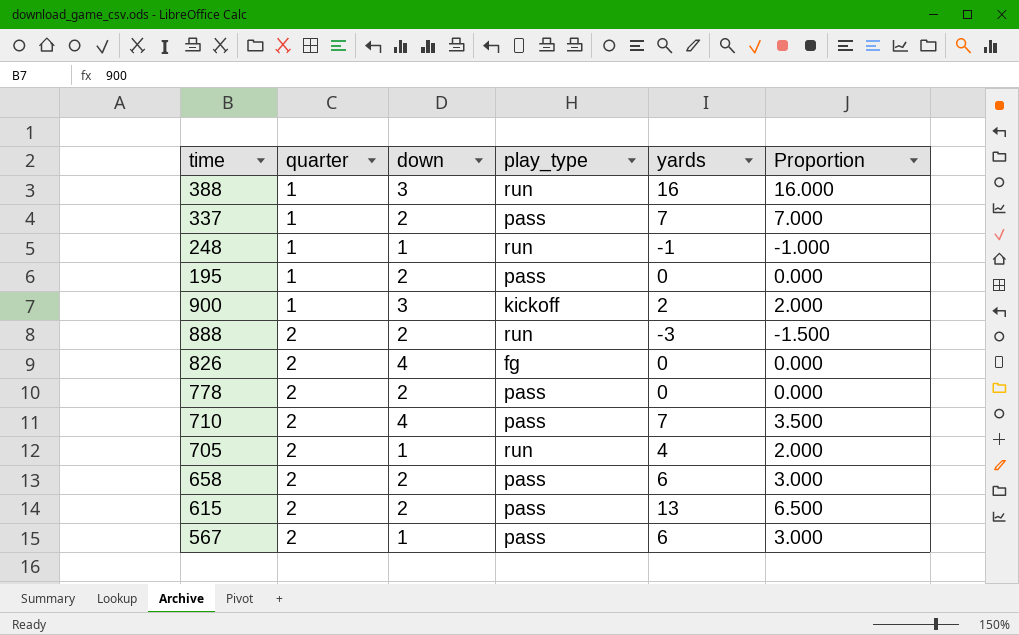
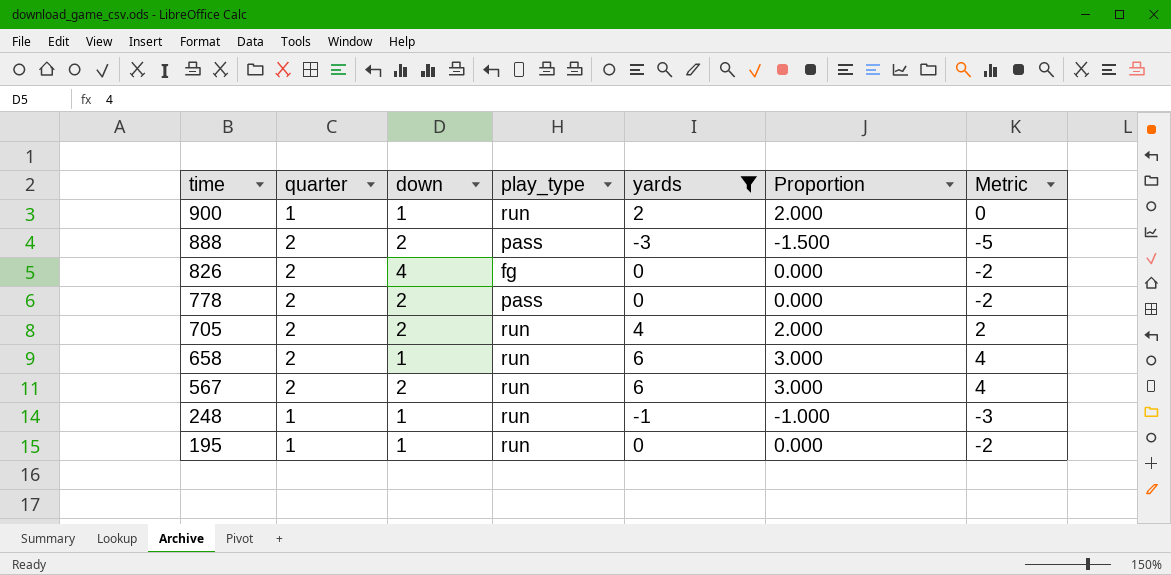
filter: none -> yards <= 6
row order: quarter ascending -> time descending
column Metric | formula: none -> [yards] - 2
900 | down: 3 -> 1
900 | play_type: kickoff -> run
888 | play_type: run -> pass
705 | down: 1 -> 2
658 | down: 2 -> 1
658 | play_type: pass -> run
567 | down: 1 -> 2
567 | play_type: pass -> run
195 | down: 2 -> 1
195 | play_type: pass -> run

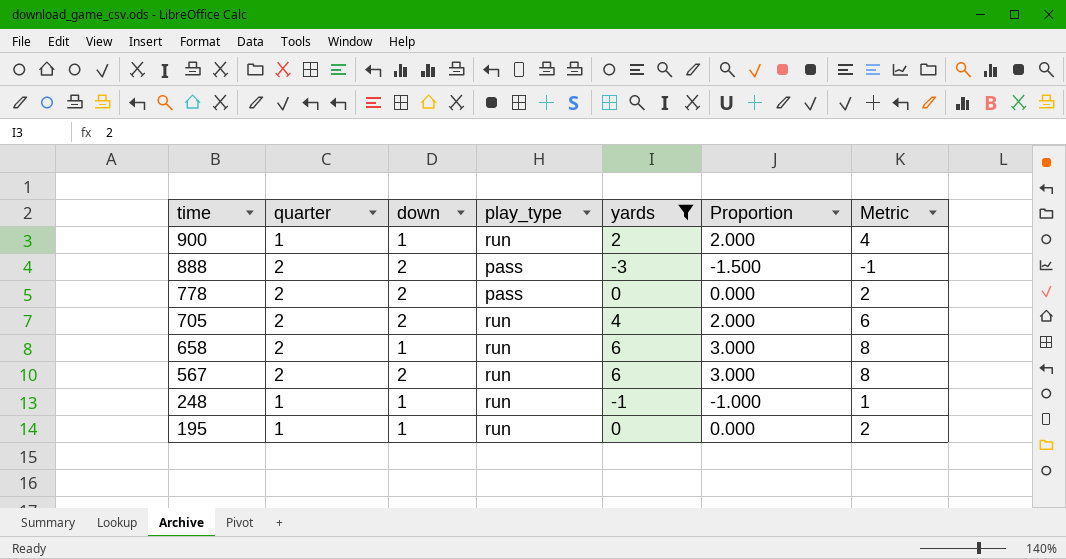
column Metric | formula: [yards] - 2 -> [yards] + 2
row 826: 2 | 4 | fg | 0 | 0.000 | -2 -> none

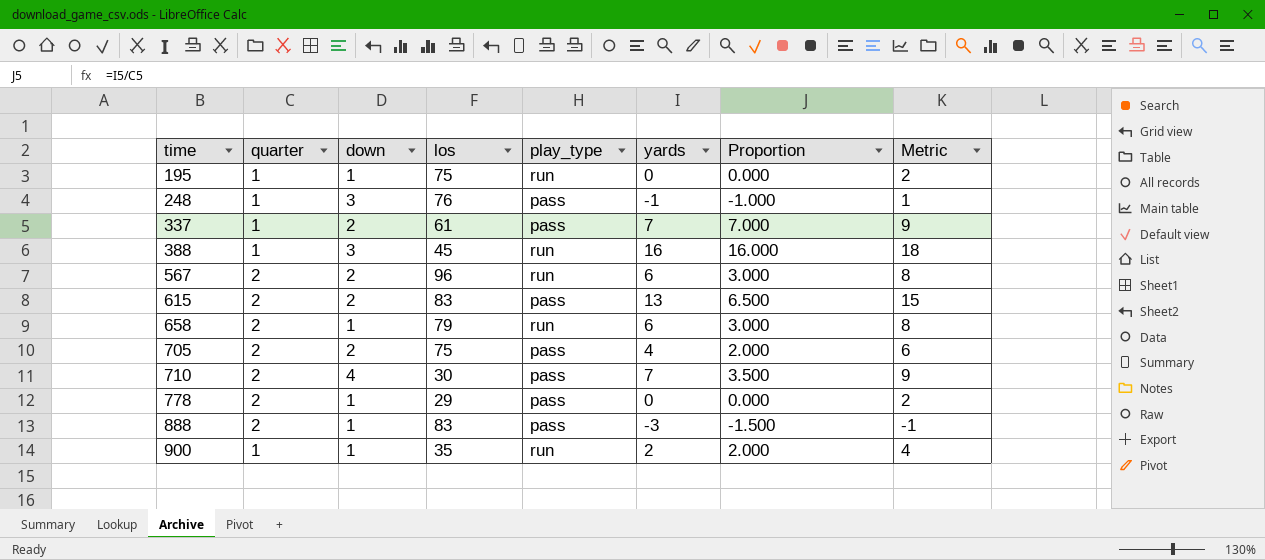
filter: yards <= 6 -> none
row order: time descending -> time ascending
column los | position: none -> 4
248 | down: 1 -> 3
248 | play_type: run -> pass
705 | play_type: run -> pass
778 | down: 2 -> 1
888 | down: 2 -> 1

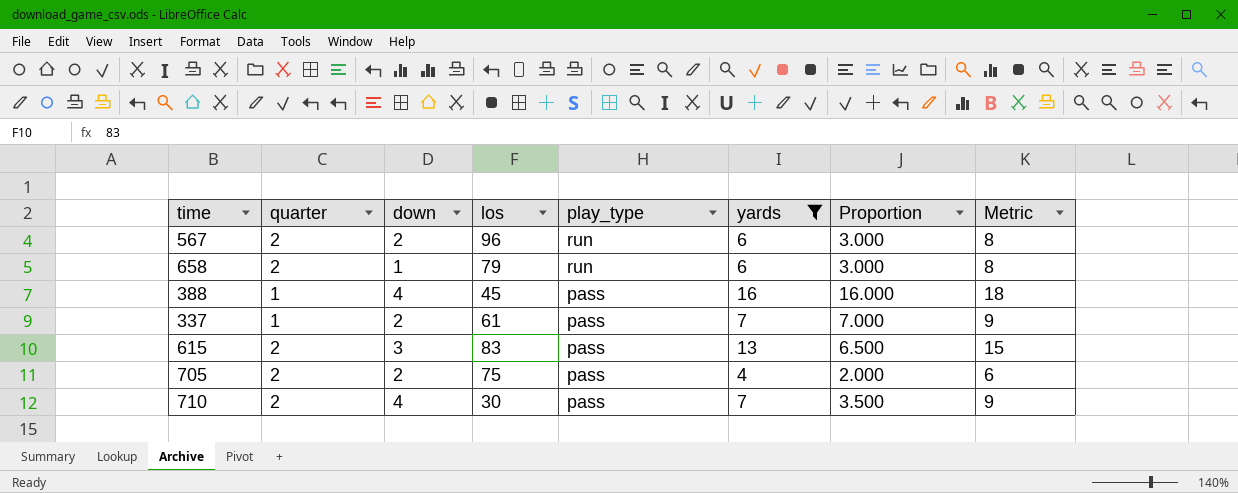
filter: none -> yards >= 4
row order: time ascending -> play_type descending
388 | down: 3 -> 4
388 | play_type: run -> pass
615 | down: 2 -> 3

